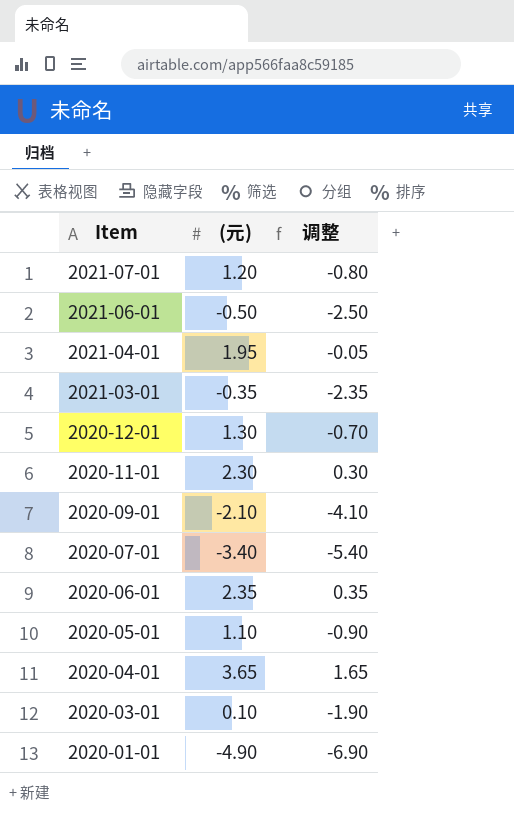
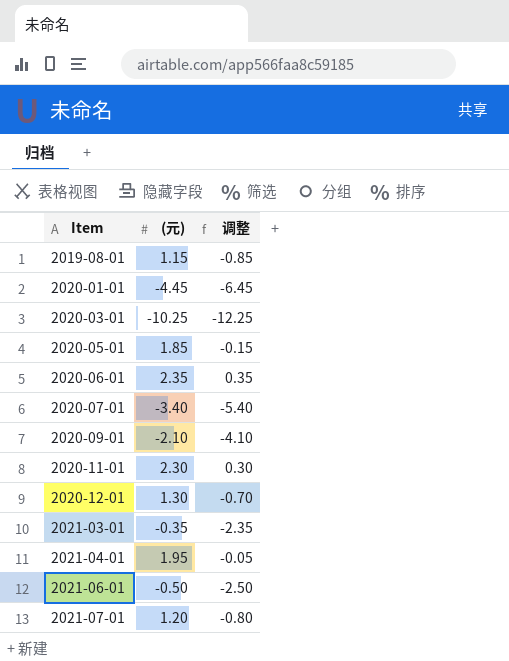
row order: Item descending -> Item ascending
row 2020-04-01: 3.65 | 1.65 -> none
row 2019-08-01: none -> 1.15 | -0.85
2020-01-01 | (元): -4.90 -> -4.45
2020-01-01 | 调整: -6.90 -> -6.45
2020-03-01 | (元): 0.10 -> -10.25
2020-03-01 | 调整: -1.90 -> -12.25
2020-05-01 | (元): 1.10 -> 1.85
2020-05-01 | 调整: -0.90 -> -0.15

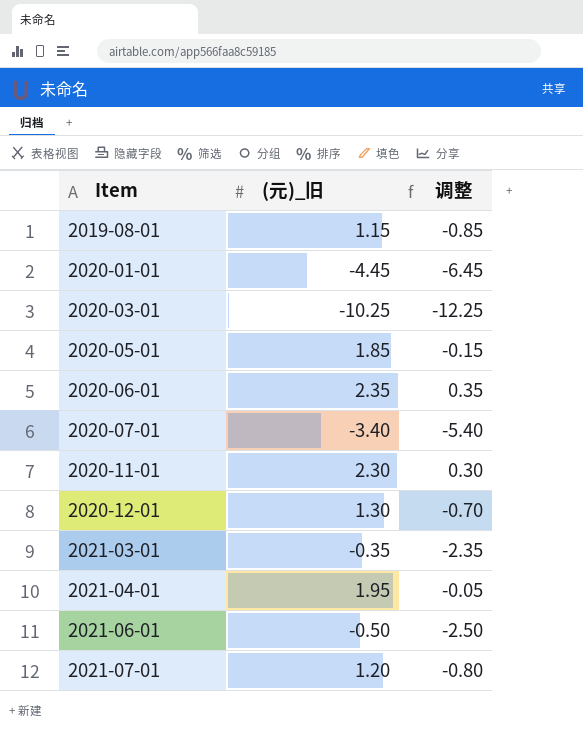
column name: (元) -> (元)_旧
row 2020-09-01: -2.10 | -4.10 -> none

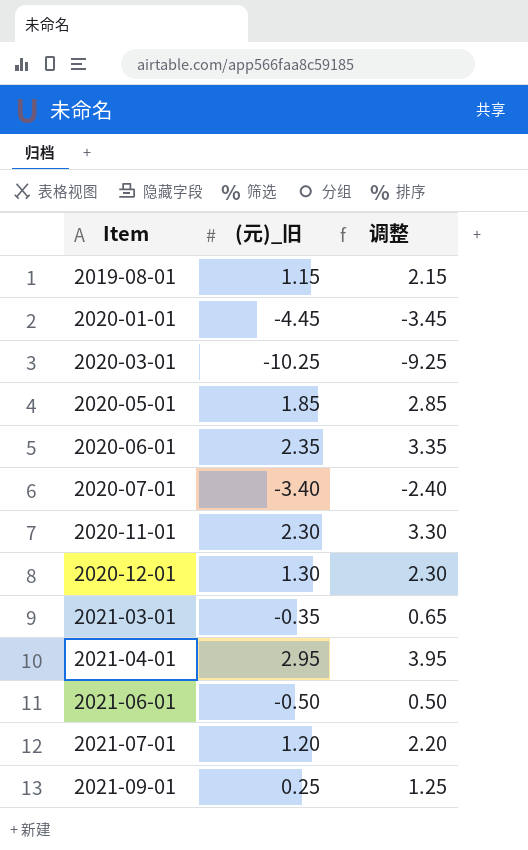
column 调整 | formula: [(元)_旧] - 2 -> [(元)_旧] + 1
2021-04-01 | (元)_旧: 1.95 -> 2.95
row 2021-09-01: none -> 0.25 | 1.25

